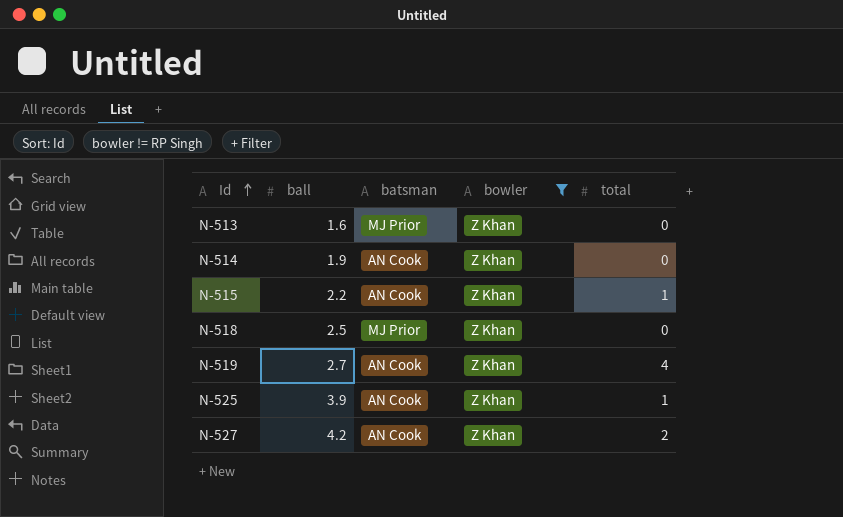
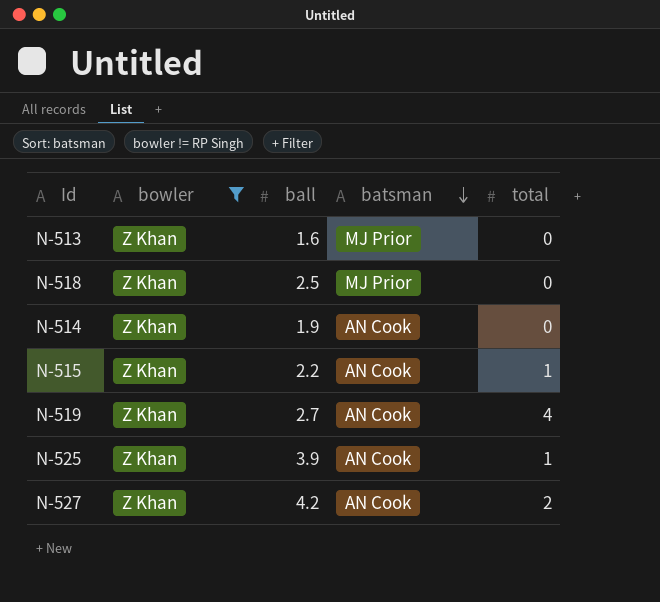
row order: Id ascending -> batsman descending
column bowler | position: 4 -> 2

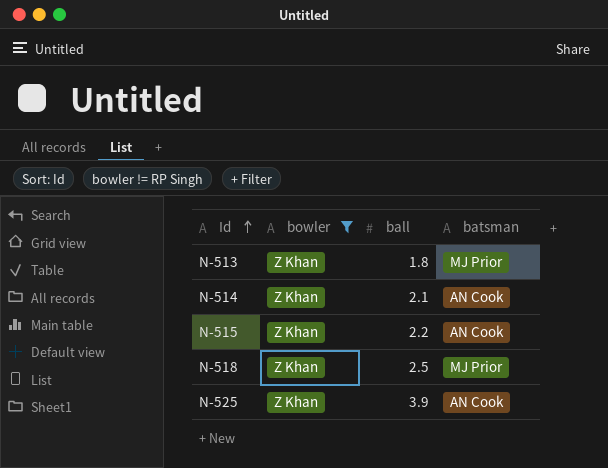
row order: batsman descending -> Id ascending
column total | position: 5 -> none
row N-519: Z Khan | 2.7 | AN Cook | 4 -> none
row N-527: Z Khan | 4.2 | AN Cook | 2 -> none
N-513 | ball: 1.6 -> 1.8
N-514 | ball: 1.9 -> 2.1

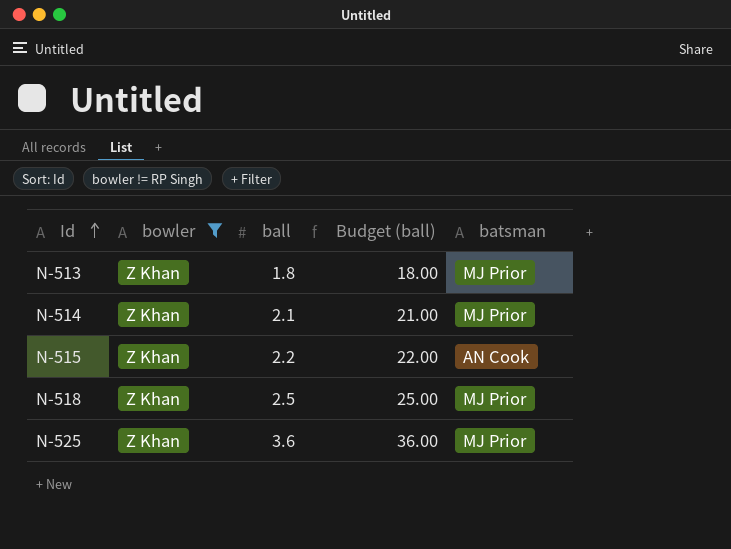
column Budget (ball) | formula: none -> [ball] * 10
N-514 | batsman: AN Cook -> MJ Prior
N-525 | ball: 3.9 -> 3.6
N-525 | batsman: AN Cook -> MJ Prior

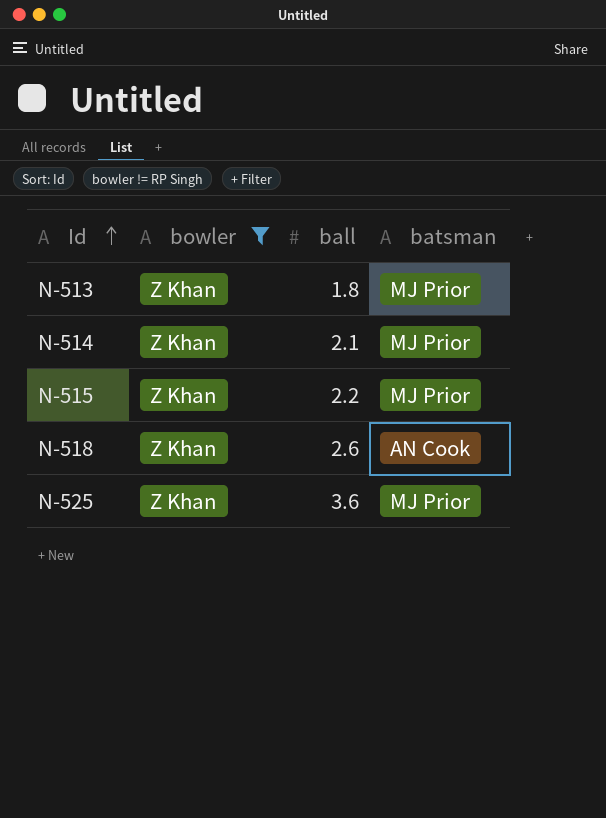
column Budget (ball) | formula: [ball] * 10 -> none
N-515 | batsman: AN Cook -> MJ Prior
N-518 | ball: 2.5 -> 2.6
N-518 | batsman: MJ Prior -> AN Cook

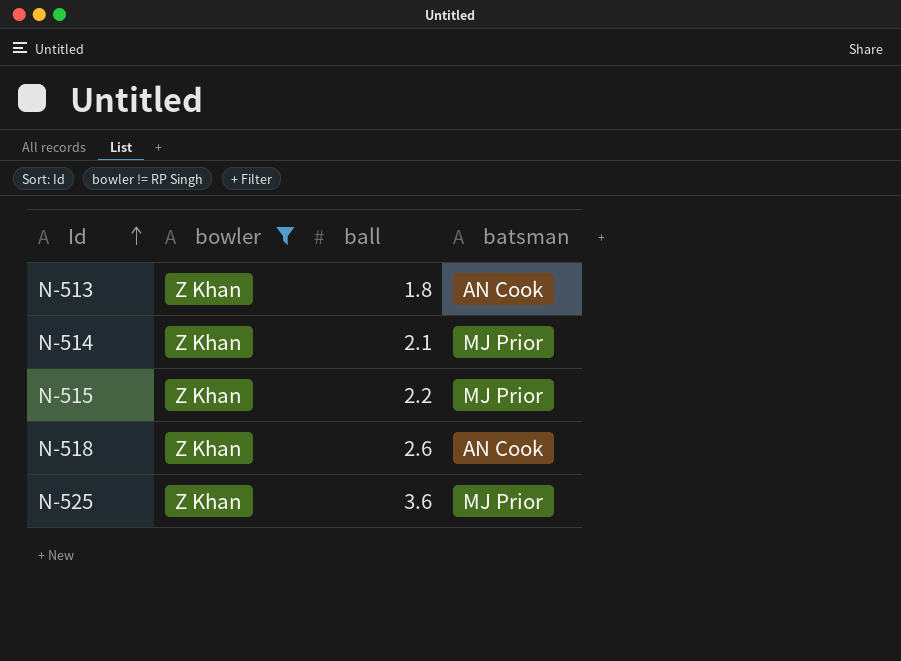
N-513 | batsman: MJ Prior -> AN Cook

